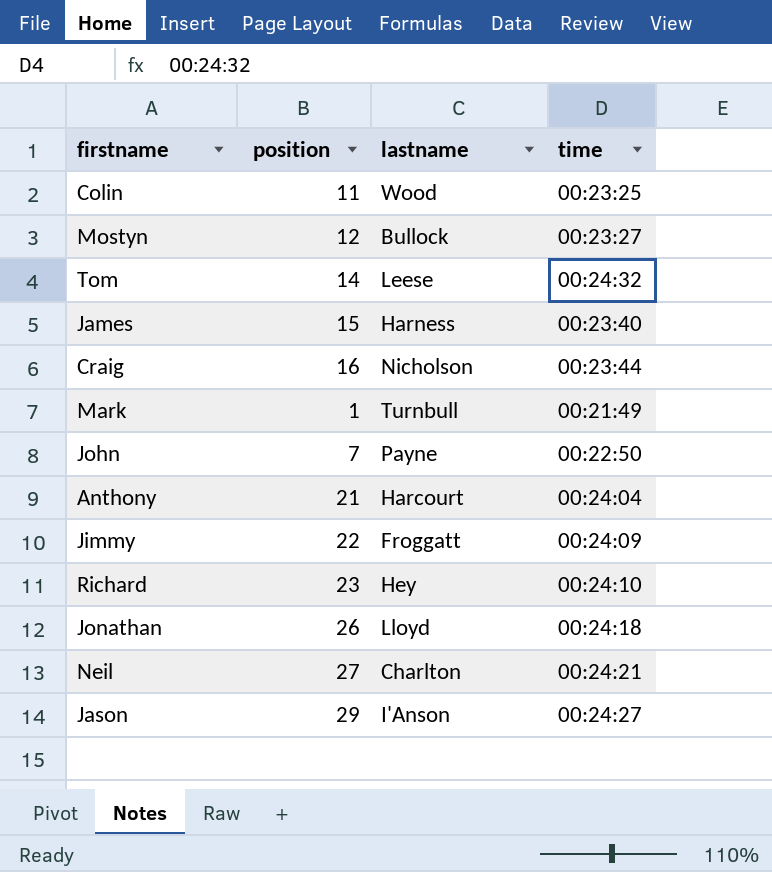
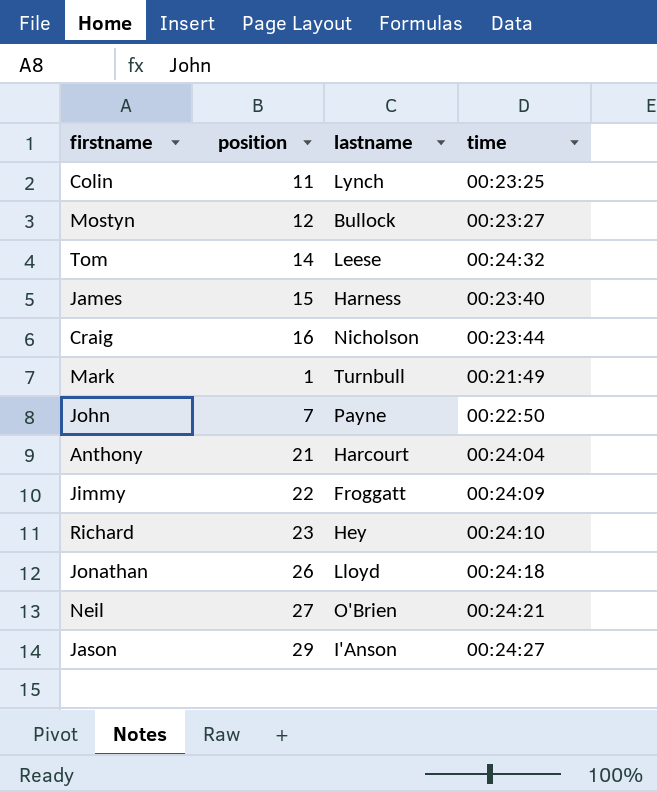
Colin | lastname: Wood -> Lynch
Neil | lastname: Charlton -> O'Brien

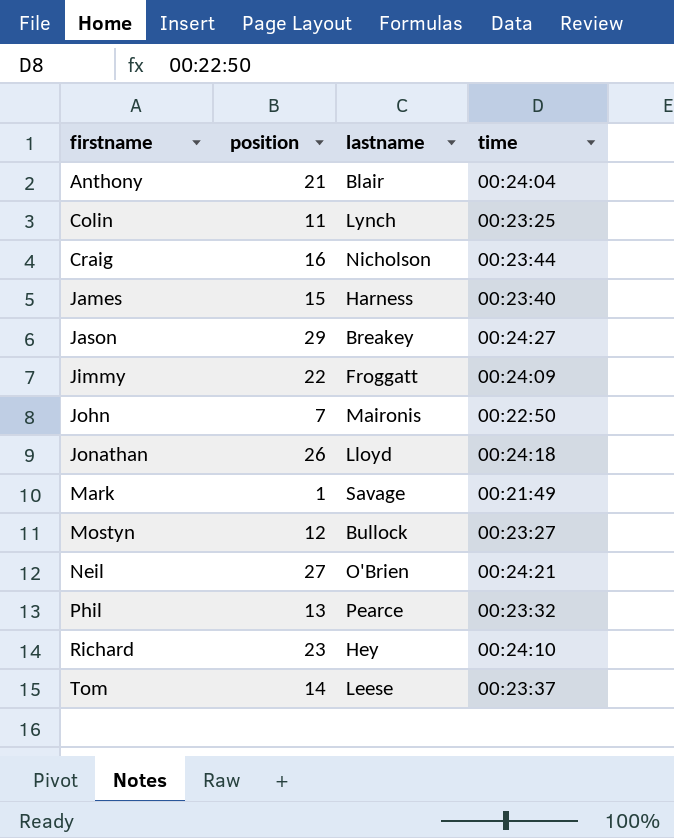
row order: none -> firstname ascending
Anthony | lastname: Harcourt -> Blair
Jason | lastname: I'Anson -> Breakey
John | lastname: Payne -> Maironis
Mark | lastname: Turnbull -> Savage
row Phil: none -> 13 | Pearce | 00:23:32
Tom | time: 00:24:32 -> 00:23:37

